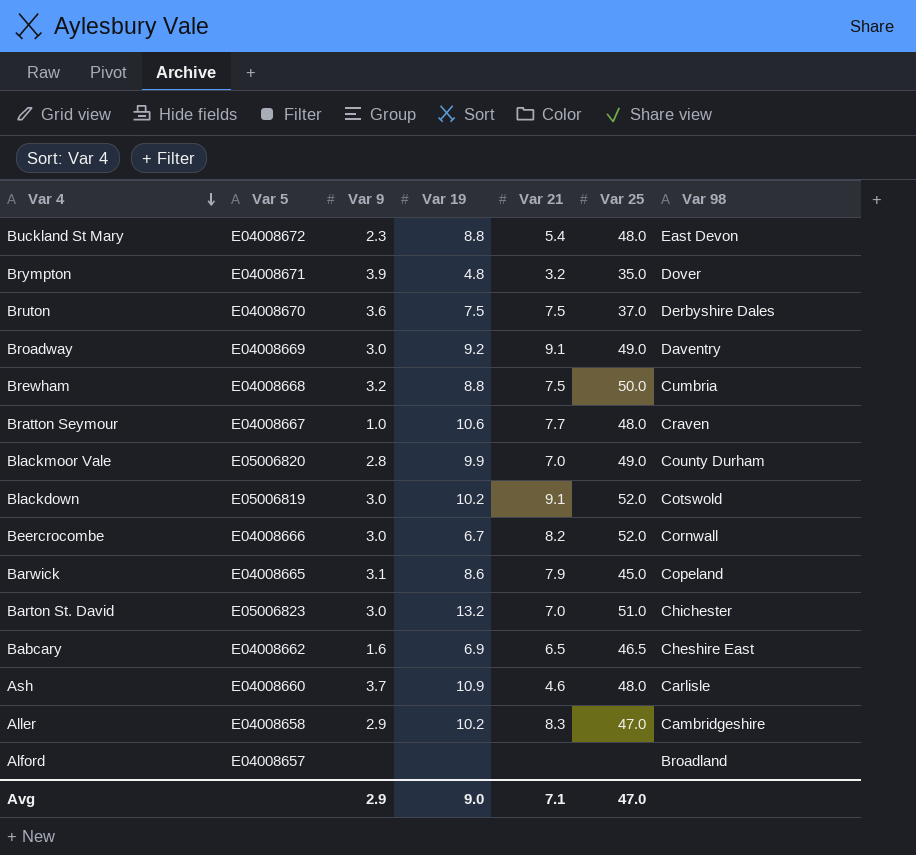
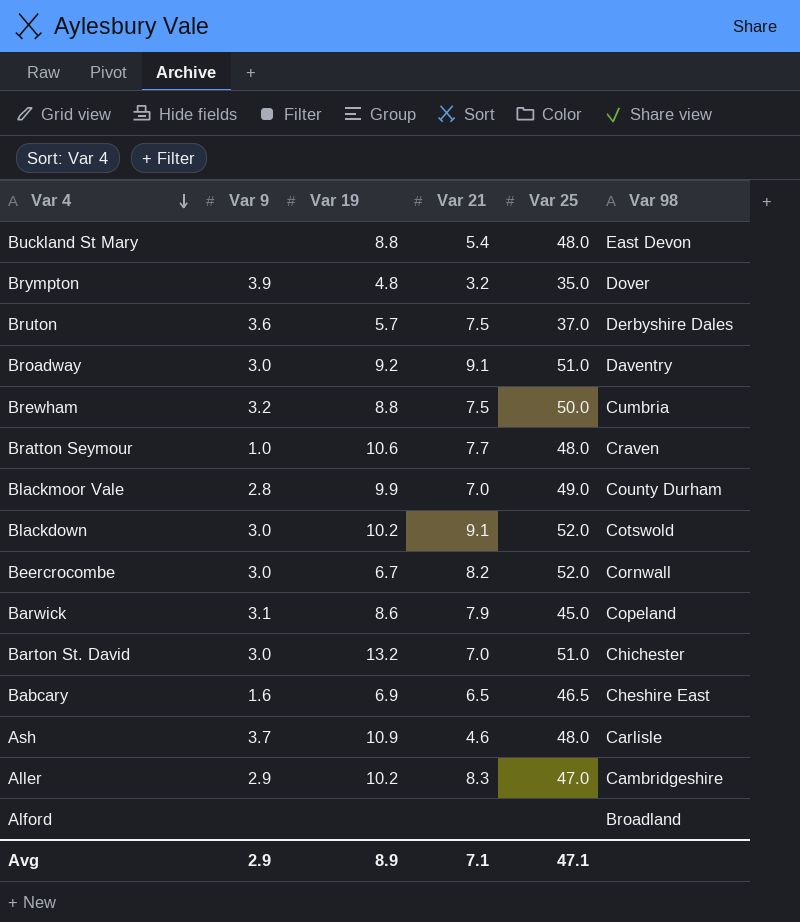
column Var 5 | position: 2 -> none
Buckland St Mary | Var 9: 2.3 -> none
Bruton | Var 19: 7.5 -> 5.7
Broadway | Var 25: 49.0 -> 51.0
Avg | Var 19: 9.0 -> 8.9
Avg | Var 25: 47.0 -> 47.1

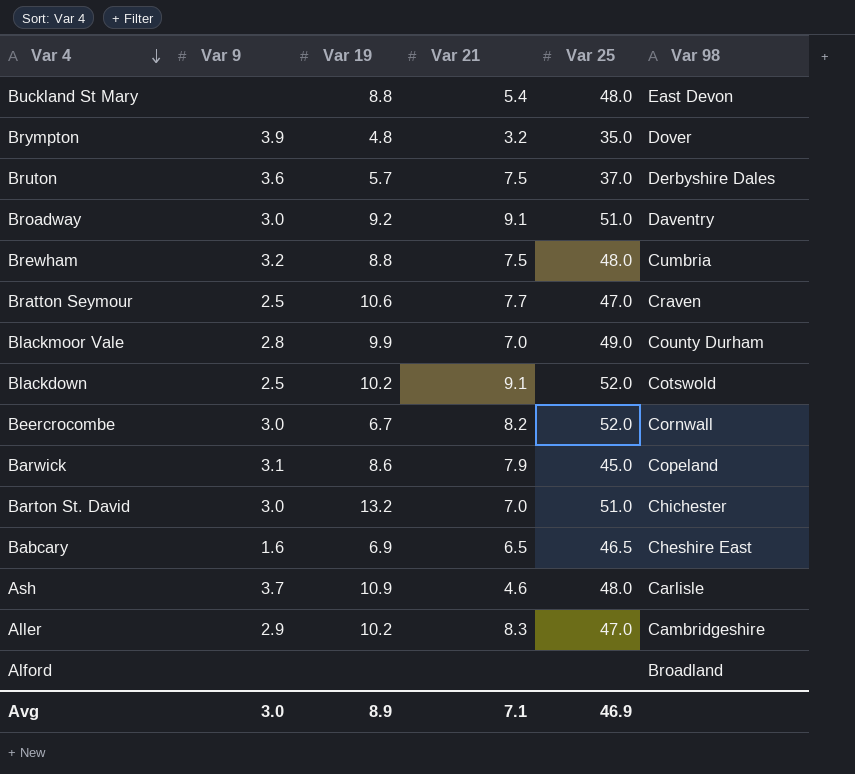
Brewham | Var 25: 50.0 -> 48.0
Bratton Seymour | Var 9: 1.0 -> 2.5
Bratton Seymour | Var 25: 48.0 -> 47.0
Blackdown | Var 9: 3.0 -> 2.5
Avg | Var 9: 2.9 -> 3.0
Avg | Var 25: 47.1 -> 46.9

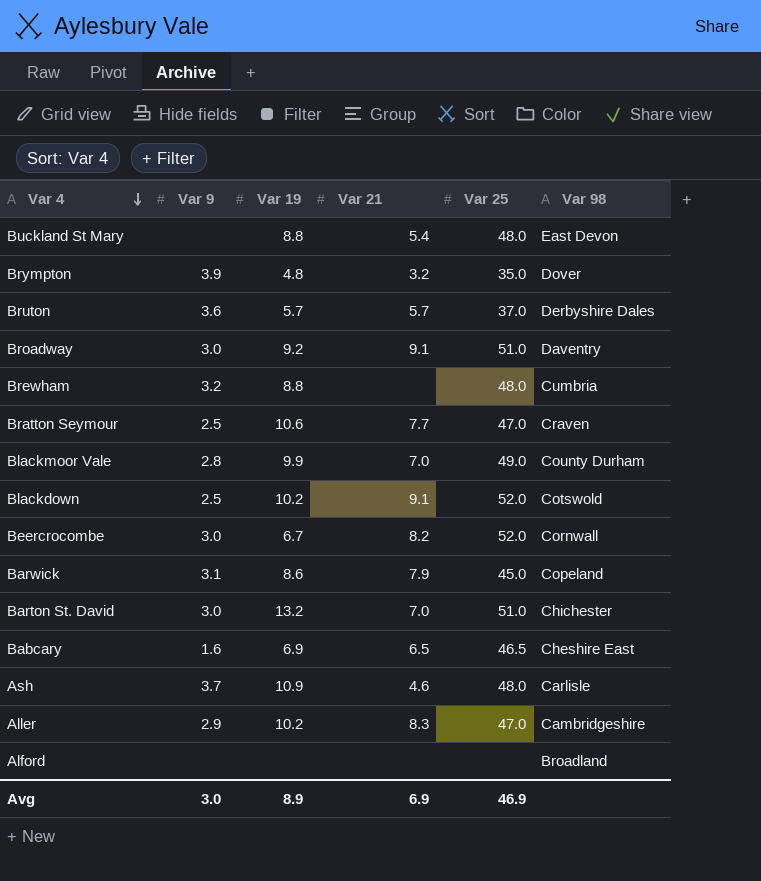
Bruton | Var 21: 7.5 -> 5.7
Brewham | Var 21: 7.5 -> none
Avg | Var 21: 7.1 -> 6.9

